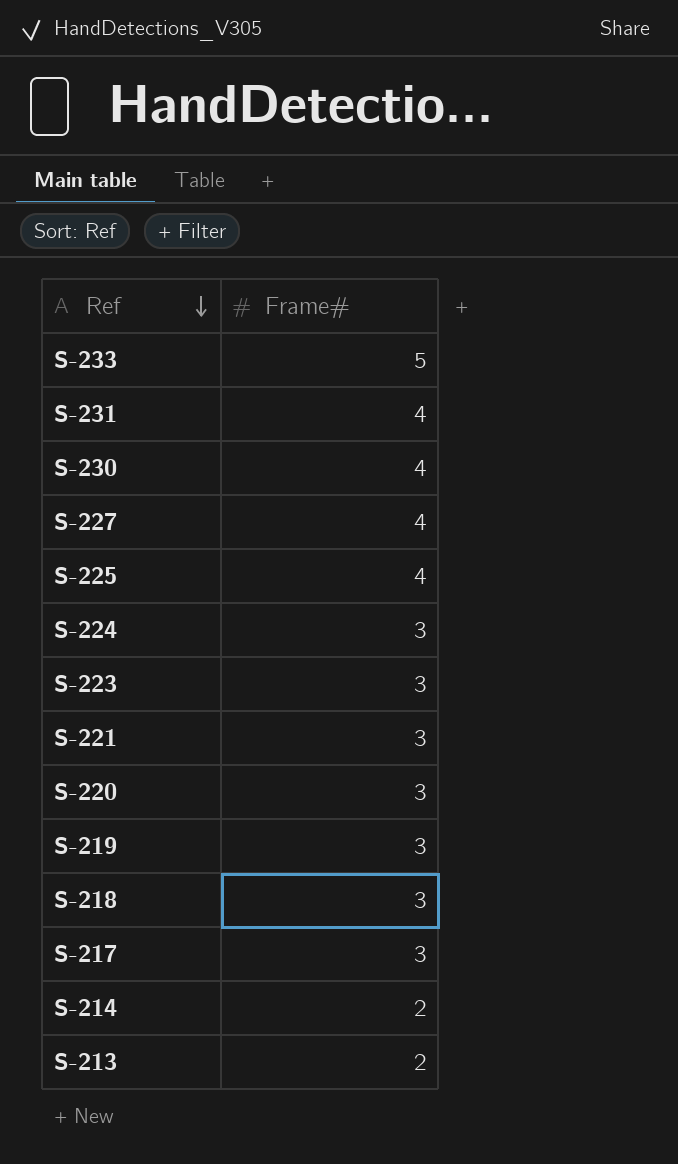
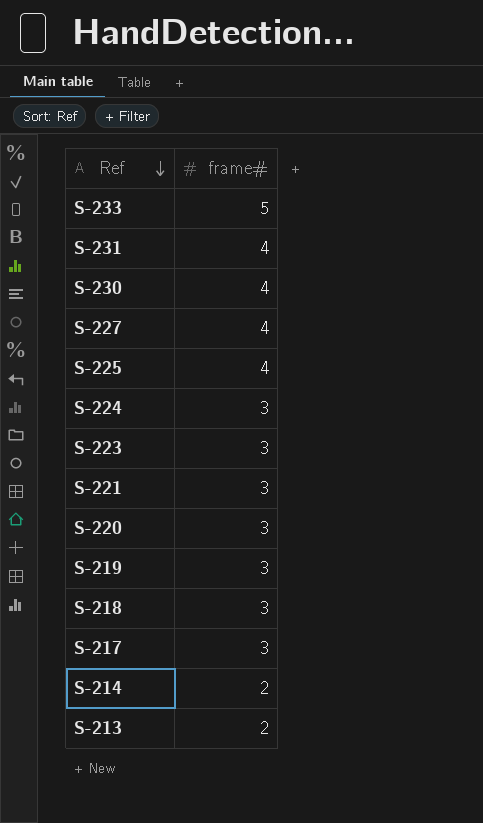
column name: Frame# -> frame#

